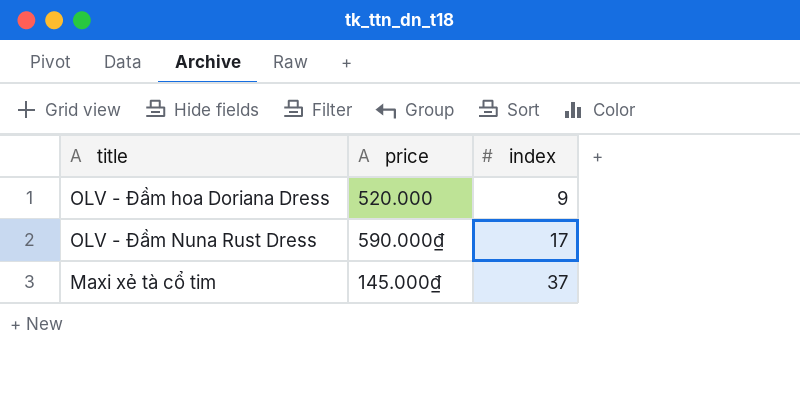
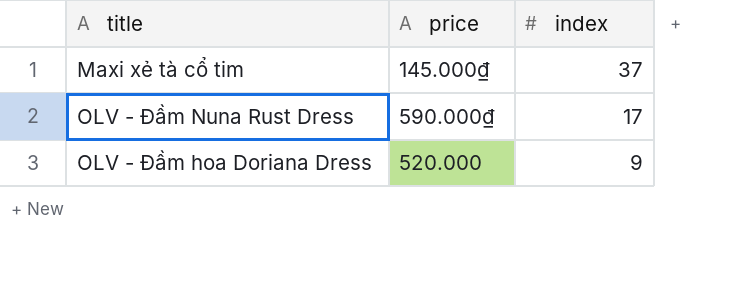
row order: index ascending -> index descending

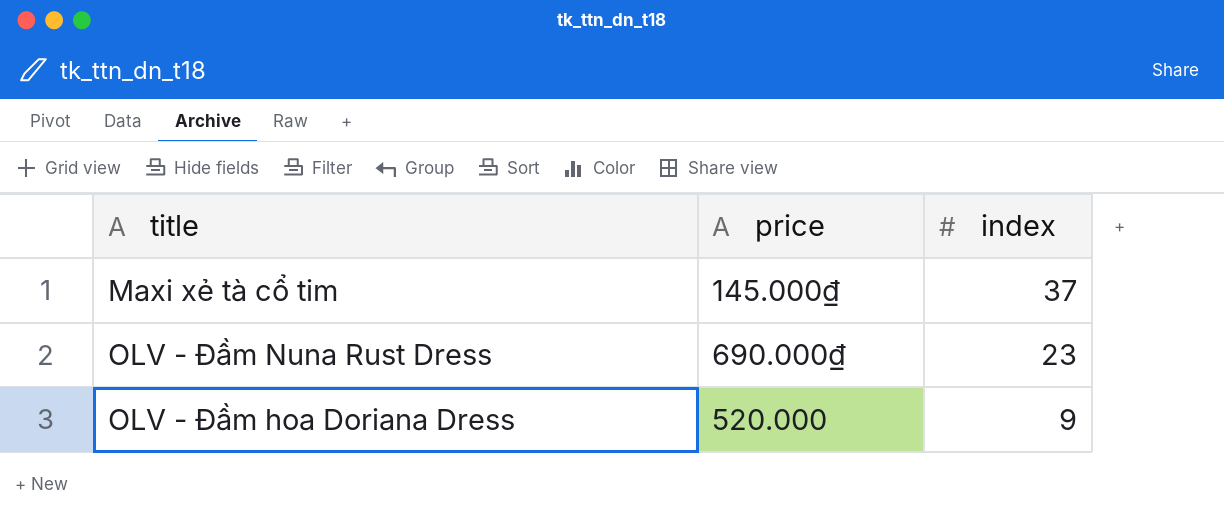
OLV - Đầm Nuna Rust Dress | price: 590.000₫ -> 690.000₫
OLV - Đầm Nuna Rust Dress | index: 17 -> 23

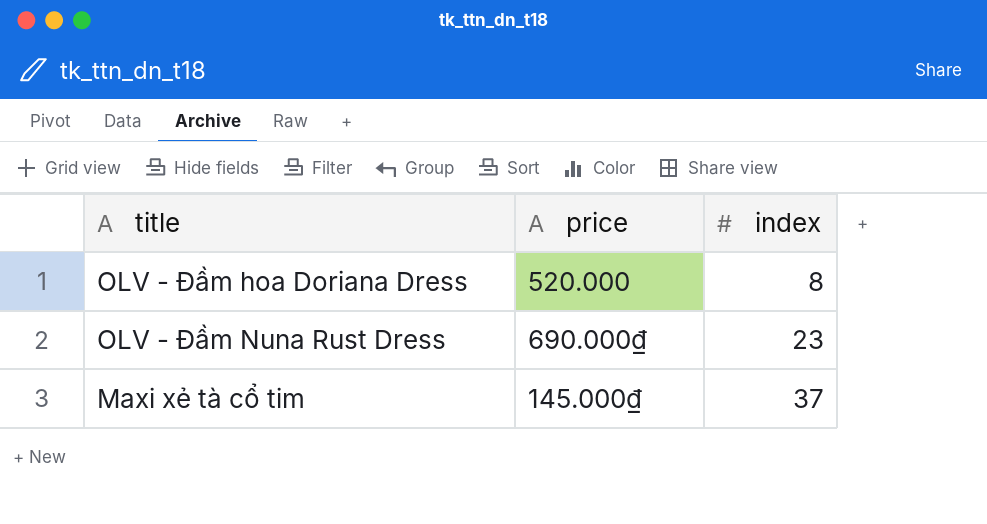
row order: index descending -> index ascending
OLV - Đầm hoa Doriana Dress | index: 9 -> 8

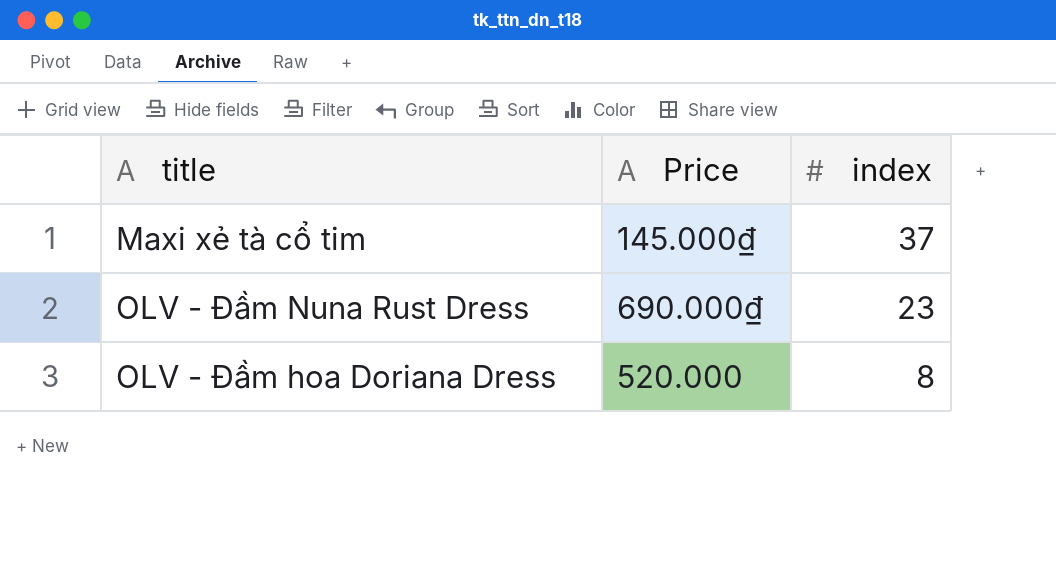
row order: index ascending -> index descending
column name: price -> Price

